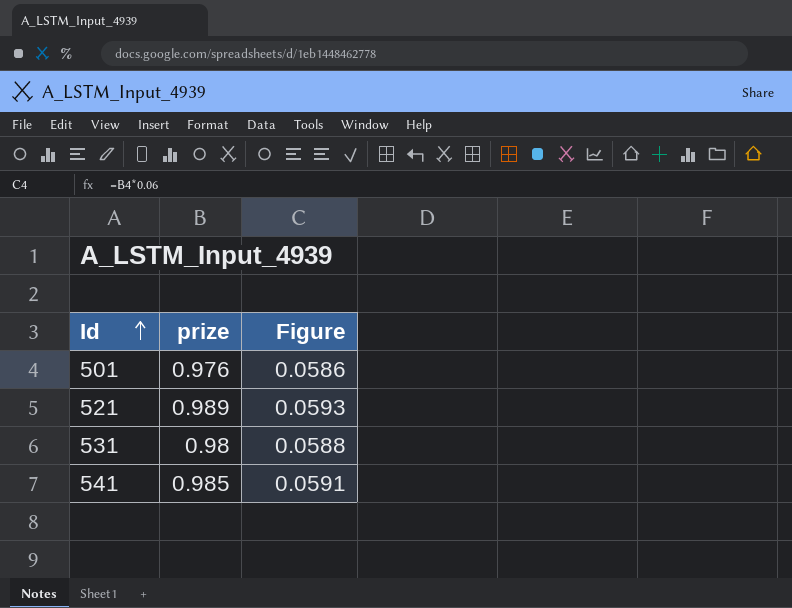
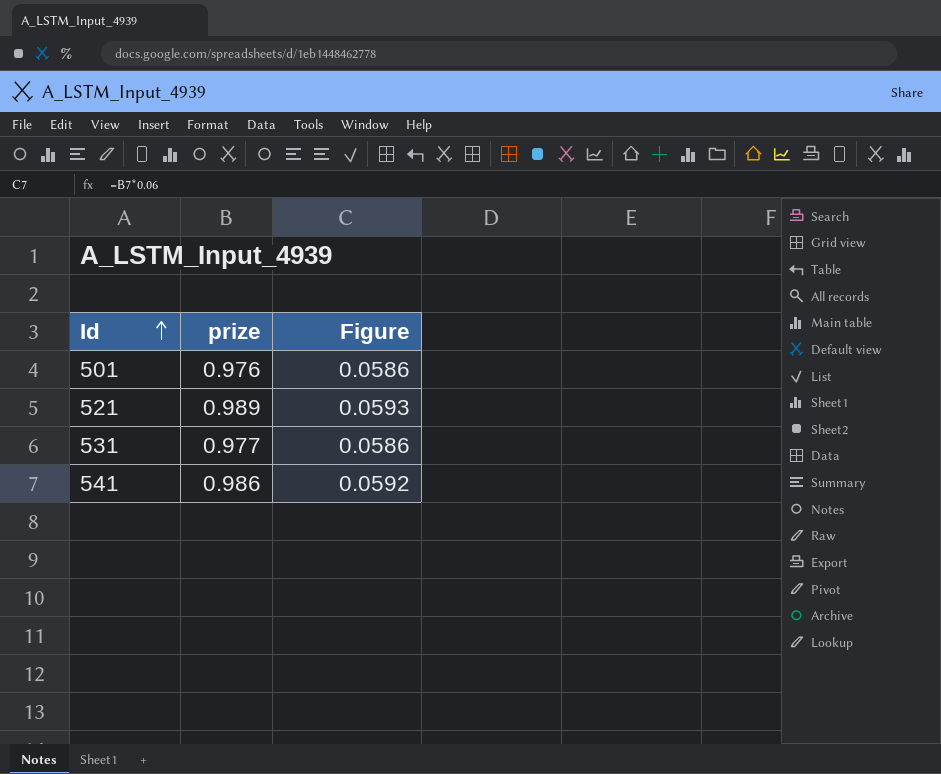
531 | prize: 0.98 -> 0.977
531 | Figure: 0.0588 -> 0.0586
541 | prize: 0.985 -> 0.986
541 | Figure: 0.0591 -> 0.0592

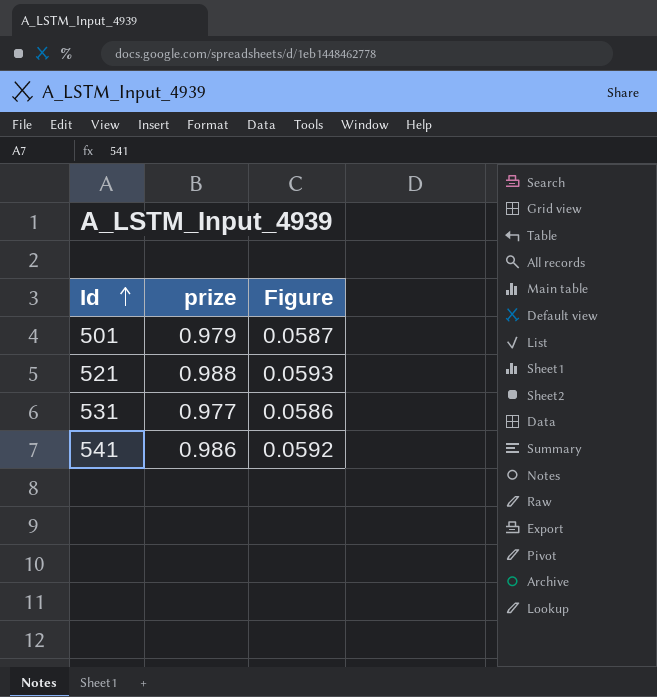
501 | prize: 0.976 -> 0.979
501 | Figure: 0.0586 -> 0.0587
521 | prize: 0.989 -> 0.988

